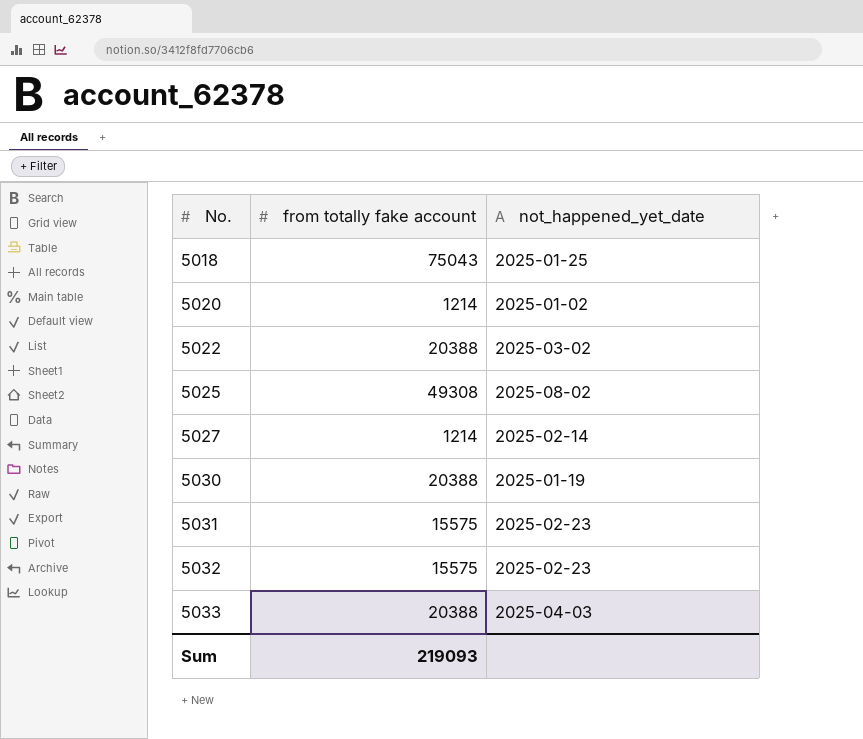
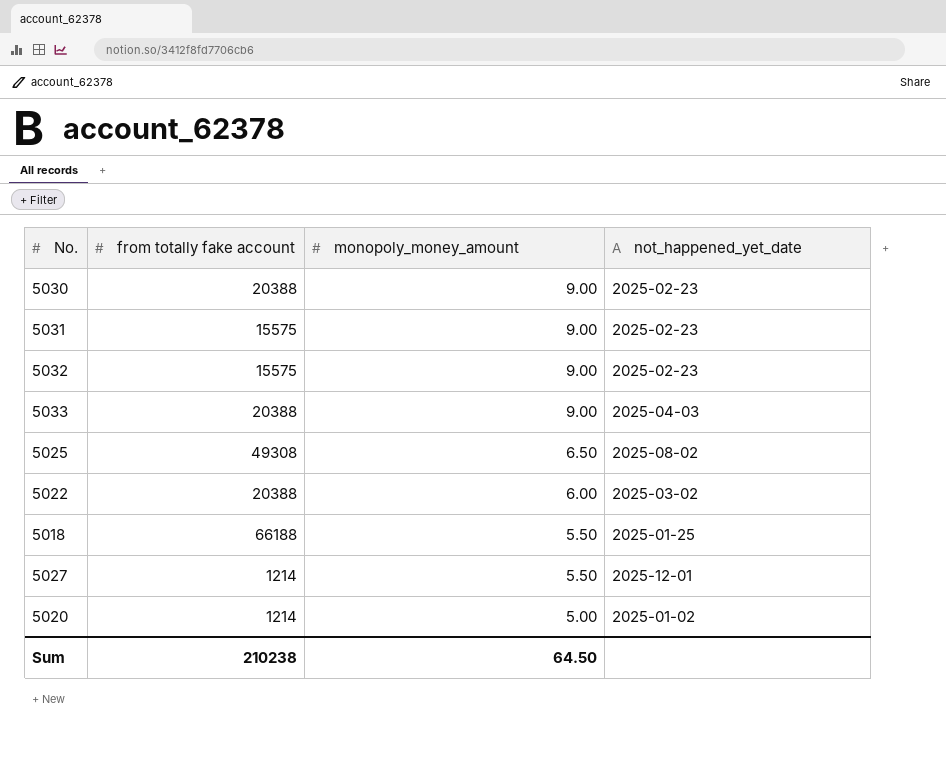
row order: No. ascending -> monopoly_money_amount descending
column monopoly_money_amount | position: none -> 3
5030 | not_happened_yet_date: 2025-01-19 -> 2025-02-23
5018 | from totally fake account: 75043 -> 66188
5027 | not_happened_yet_date: 2025-02-14 -> 2025-12-01
Sum | from totally fake account: 219093 -> 210238

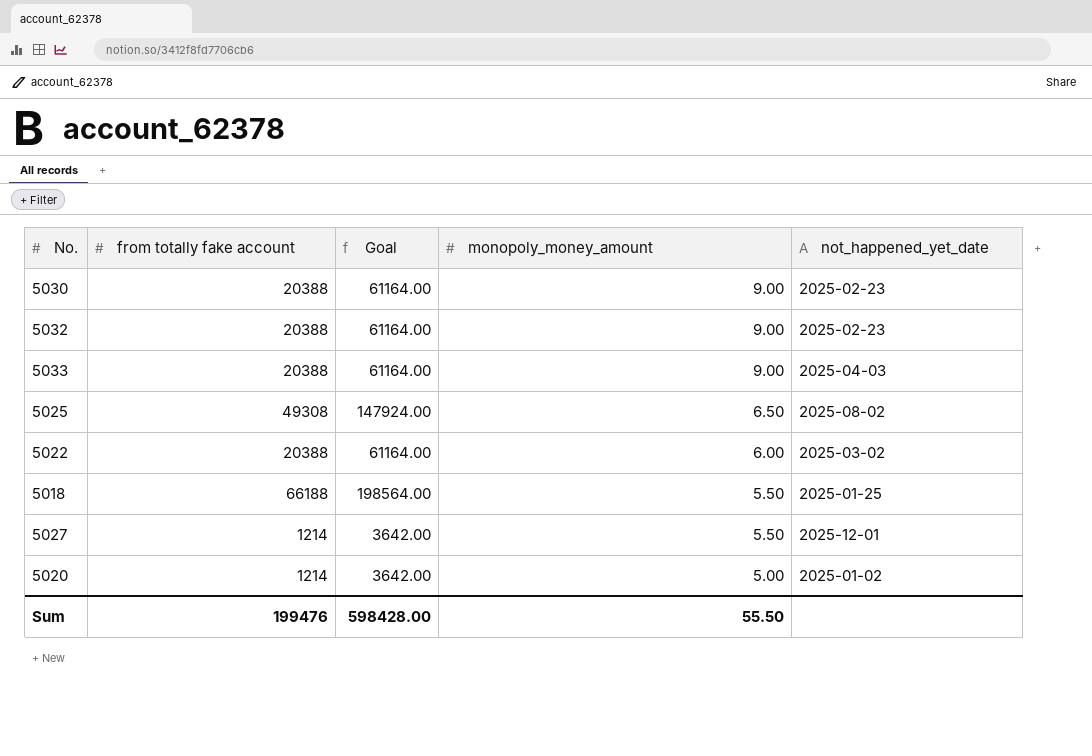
column Goal | formula: none -> [from totally fake account] * 3
row 5031: 15575 | 9.00 | 2025-02-23 -> none
5032 | from totally fake account: 15575 -> 20388
Sum | from totally fake account: 210238 -> 199476
Sum | monopoly_money_amount: 64.50 -> 55.50

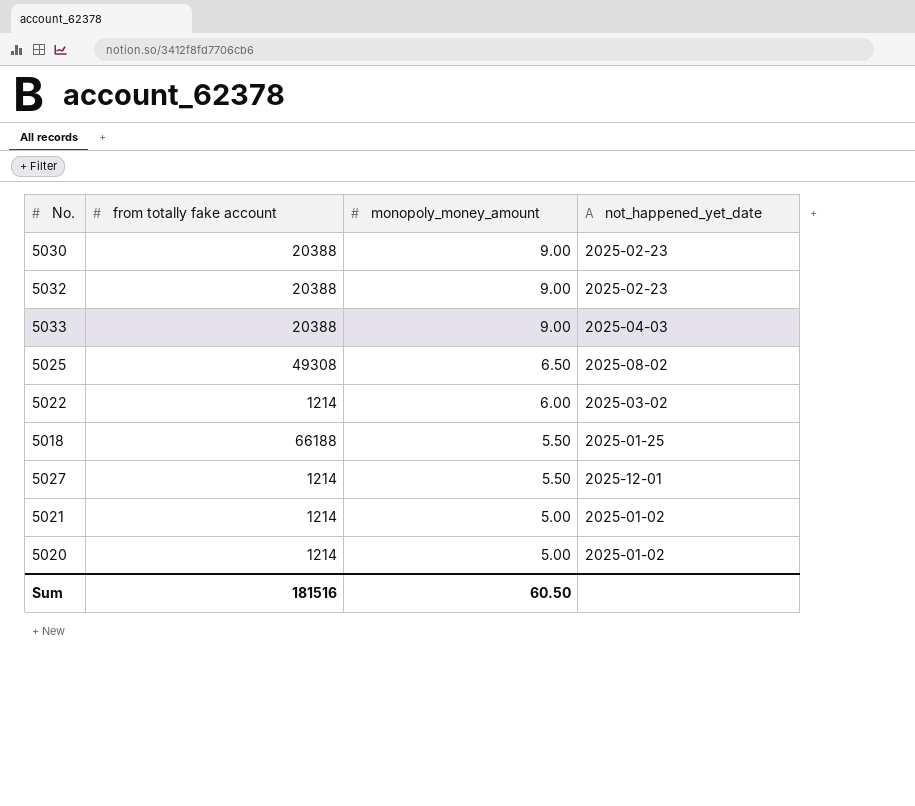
column Goal | formula: [from totally fake account] * 3 -> none
5022 | from totally fake account: 20388 -> 1214
row 5021: none -> 1214 | 5.00 | 2025-01-02
Sum | from totally fake account: 199476 -> 181516
Sum | monopoly_money_amount: 55.50 -> 60.50

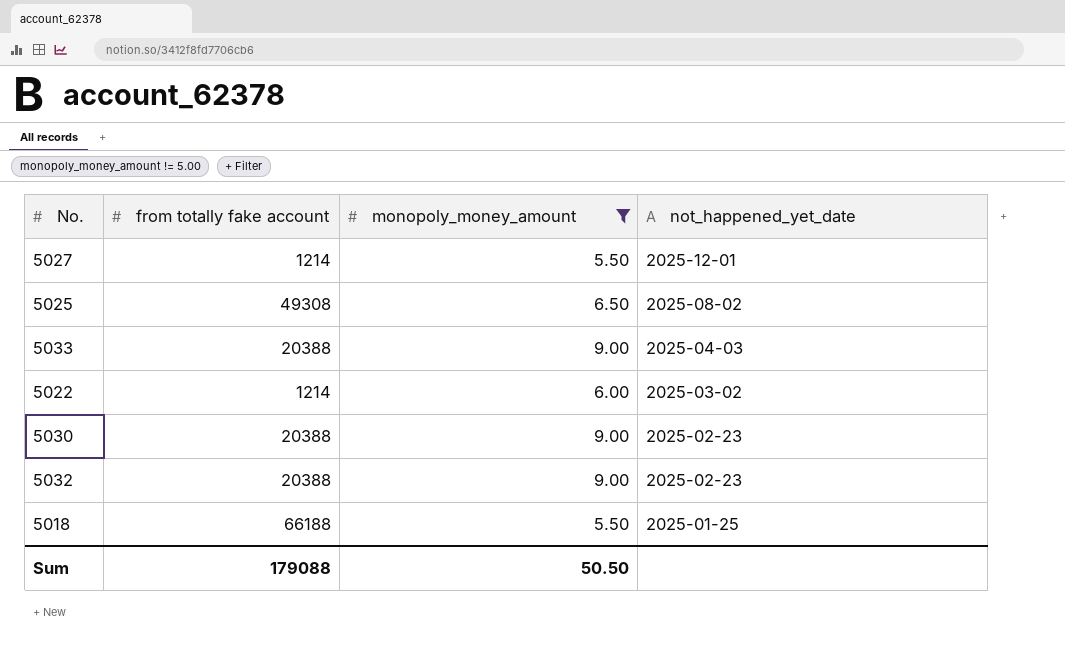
filter: none -> monopoly_money_amount != 5.00
row order: monopoly_money_amount descending -> not_happened_yet_date descending
Sum | from totally fake account: 181516 -> 179088
Sum | monopoly_money_amount: 60.50 -> 50.50

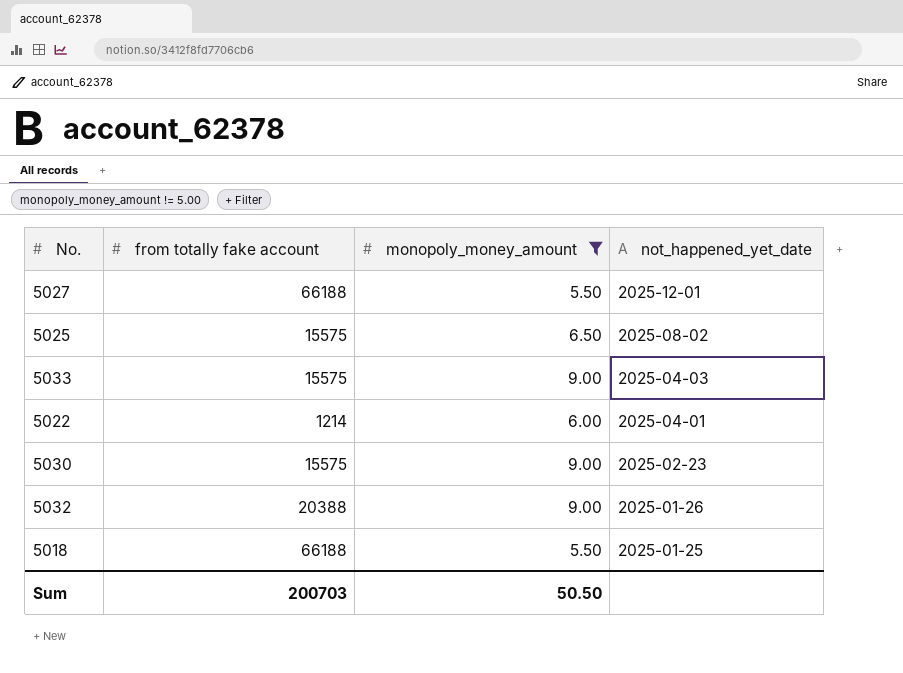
5027 | from totally fake account: 1214 -> 66188
5025 | from totally fake account: 49308 -> 15575
5033 | from totally fake account: 20388 -> 15575
5022 | not_happened_yet_date: 2025-03-02 -> 2025-04-01
5030 | from totally fake account: 20388 -> 15575
5032 | not_happened_yet_date: 2025-02-23 -> 2025-01-26
Sum | from totally fake account: 179088 -> 200703

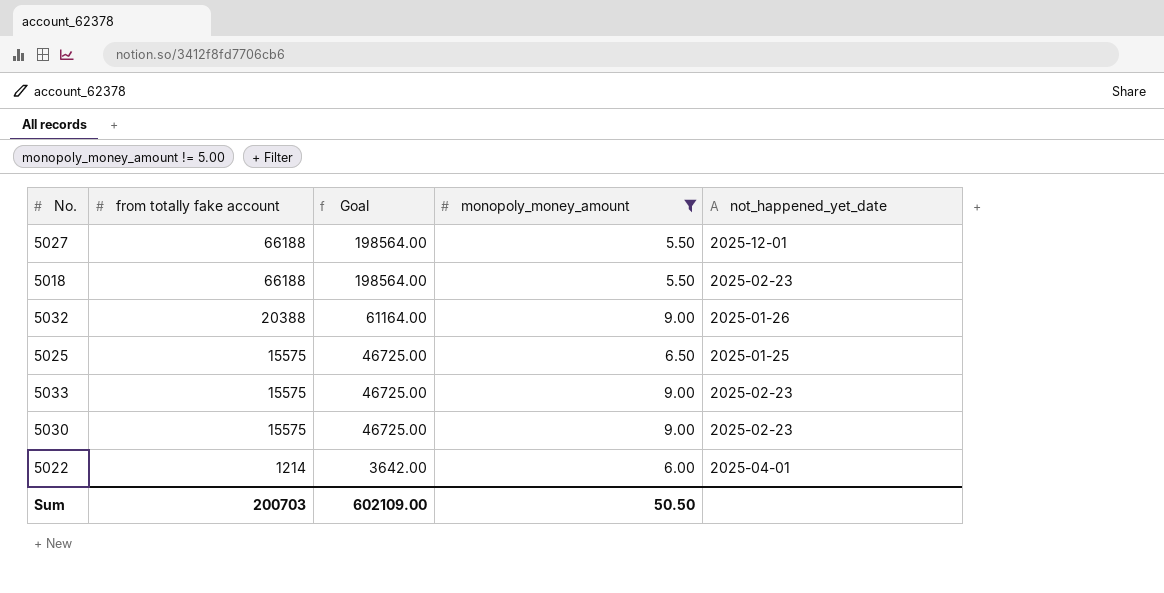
row order: not_happened_yet_date descending -> from totally fake account descending
column Goal | formula: none -> [from totally fake account] * 3
5018 | not_happened_yet_date: 2025-01-25 -> 2025-02-23
5025 | not_happened_yet_date: 2025-08-02 -> 2025-01-25
5033 | not_happened_yet_date: 2025-04-03 -> 2025-02-23

